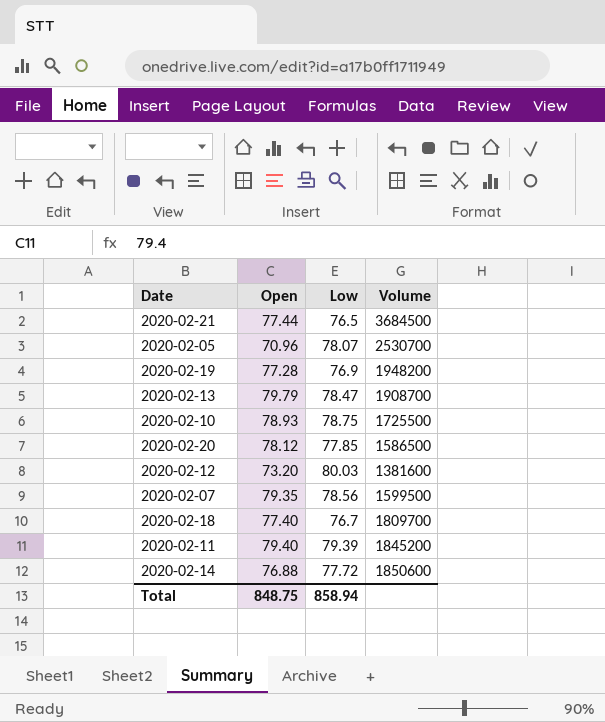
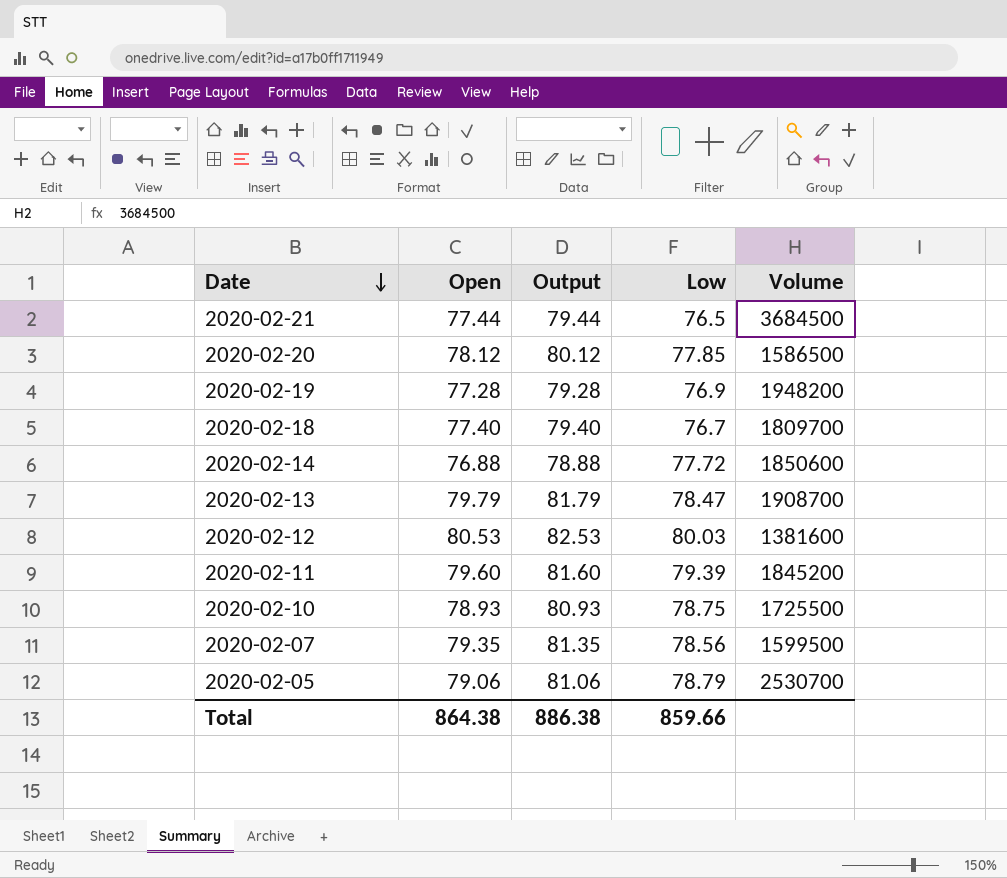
row order: none -> Date descending
column Output | formula: none -> [Open] + 2
2020-02-12 | Open: 73.20 -> 80.53
2020-02-11 | Open: 79.40 -> 79.60
2020-02-05 | Open: 70.96 -> 79.06
2020-02-05 | Low: 78.07 -> 78.79
Total | Open: 848.75 -> 864.38
Total | Low: 858.94 -> 859.66

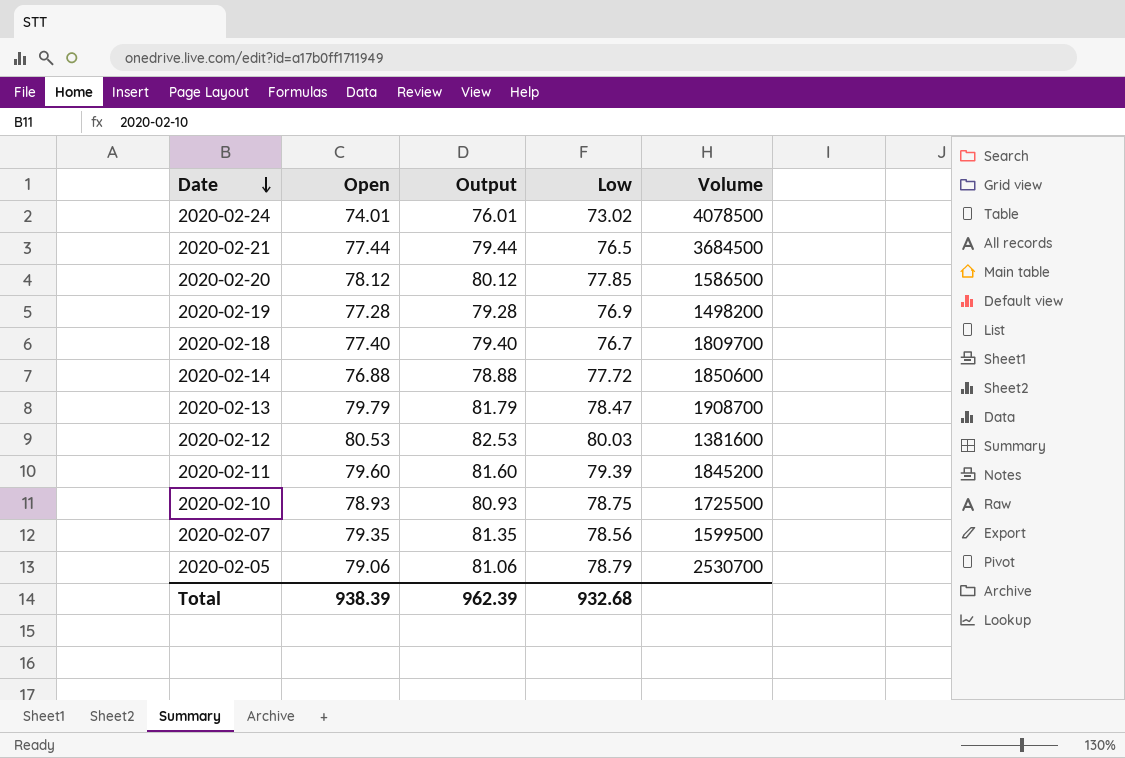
row 2020-02-24: none -> 74.01 | 76.01 | 73.02 | 4078500
2020-02-19 | Volume: 1948200 -> 1498200
Total | Open: 864.38 -> 938.39
Total | Output: 886.38 -> 962.39
Total | Low: 859.66 -> 932.68

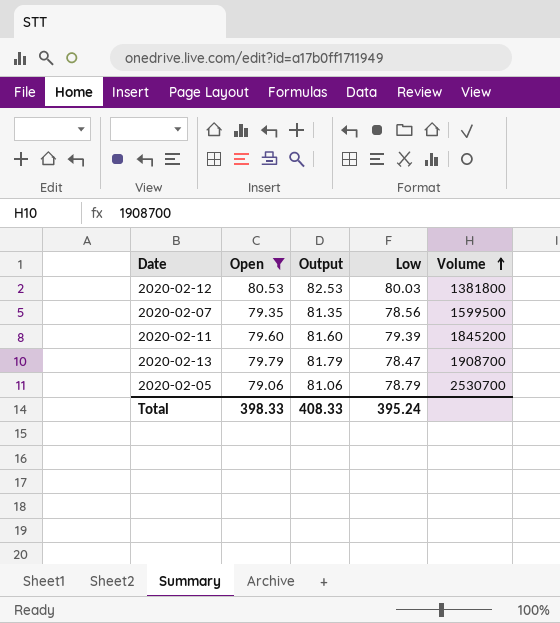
filter: none -> Open >= 79.06
row order: Date descending -> Volume ascending
2020-02-12 | Volume: 1381600 -> 1381800
Total | Open: 938.39 -> 398.33
Total | Output: 962.39 -> 408.33
Total | Low: 932.68 -> 395.24

